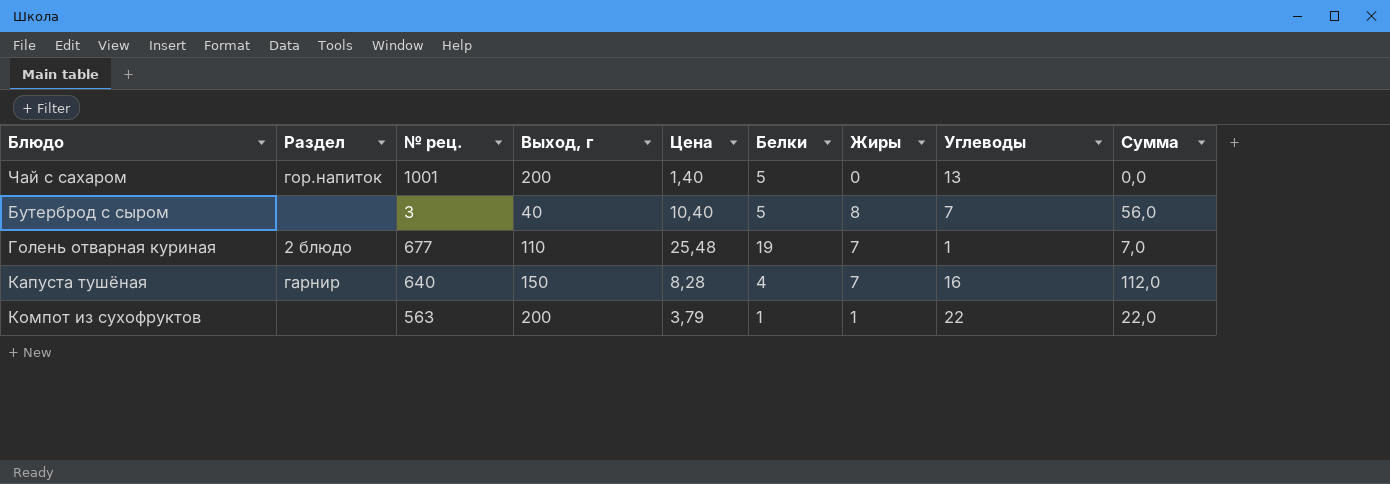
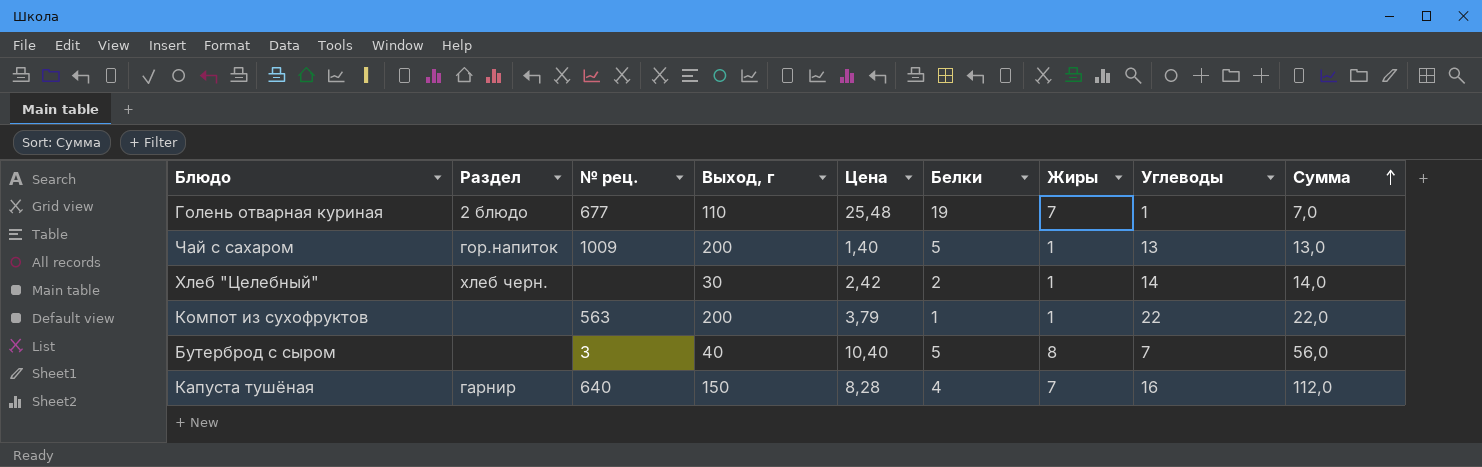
row order: none -> Сумма ascending
Чай с сахаром | № рец.: 1001 -> 1009
Чай с сахаром | Жиры: 0 -> 1
Чай с сахаром | Сумма: 0,0 -> 13,0
row Хлеб "Целебный": none -> хлеб черн. | none | 30 | 2,42 | 2 | 1 | 14 | 14,0

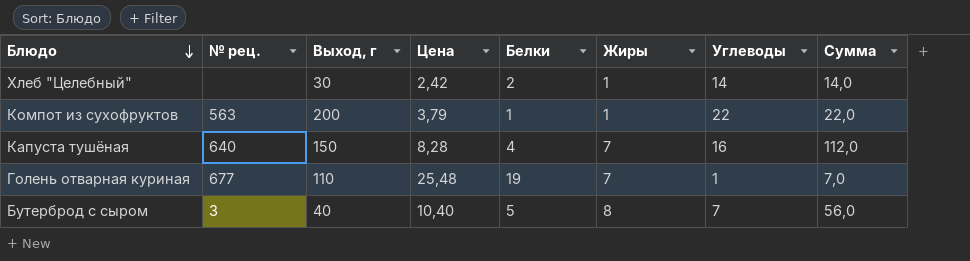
row order: Сумма ascending -> Блюдо descending
column Раздел | position: 2 -> none
row Чай с сахаром: гор.напиток | 1009 | 200 | 1,40 | 5 | 1 | 13 | 13,0 -> none

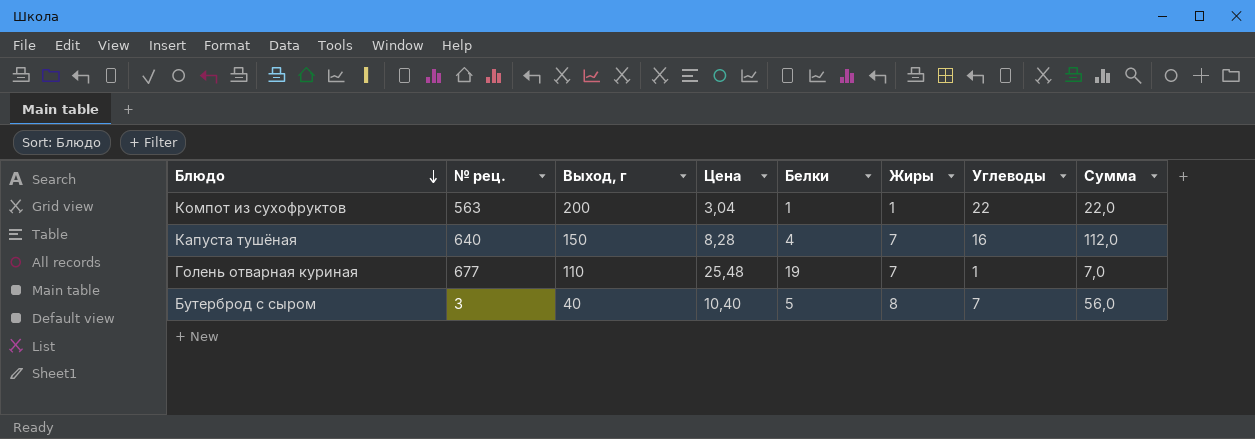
row Хлеб "Целебный": none | 30 | 2,42 | 2 | 1 | 14 | 14,0 -> none
Компот из сухофруктов | Цена: 3,79 -> 3,04

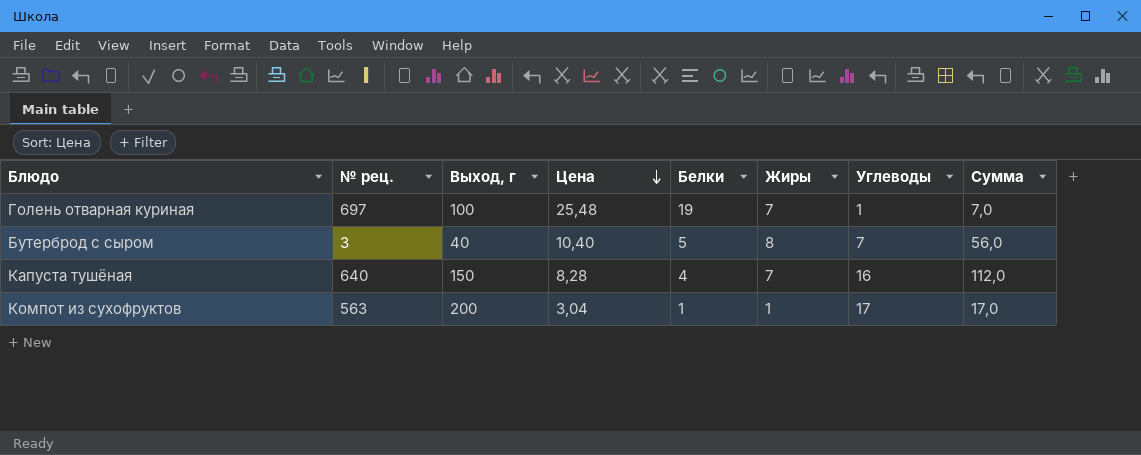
row order: Блюдо descending -> Цена descending
Голень отварная куриная | № рец.: 677 -> 697
Голень отварная куриная | Выход, г: 110 -> 100
Компот из сухофруктов | Углеводы: 22 -> 17
Компот из сухофруктов | Сумма: 22,0 -> 17,0

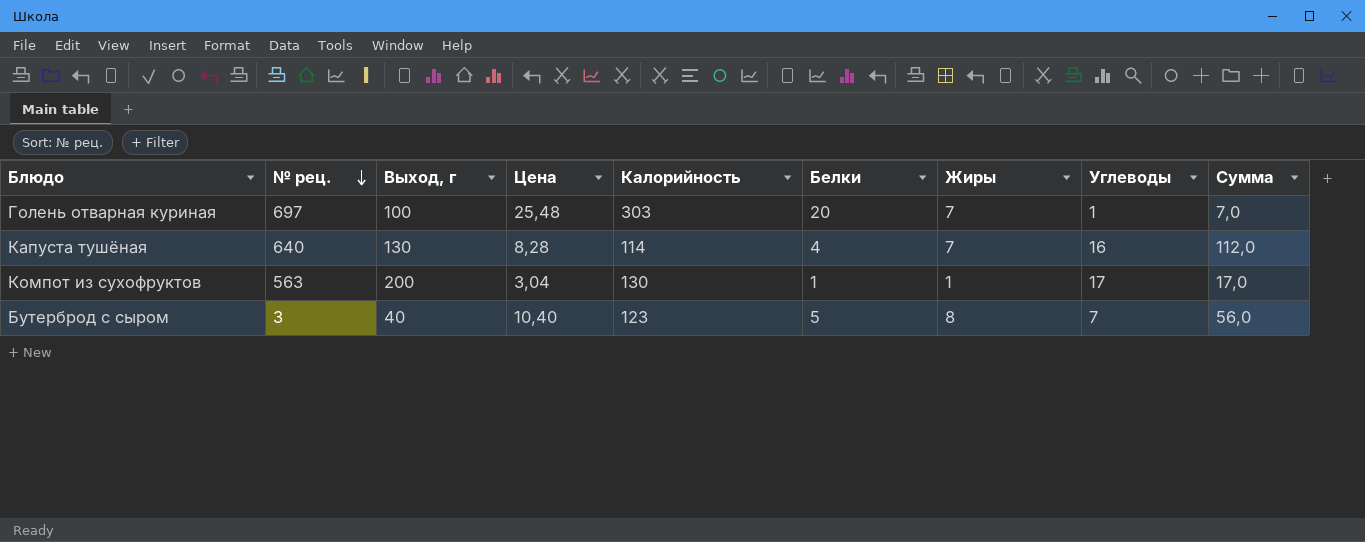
row order: Цена descending -> № рец. descending
column Калорийность | position: none -> 5
Голень отварная куриная | Белки: 19 -> 20
Капуста тушёная | Выход, г: 150 -> 130

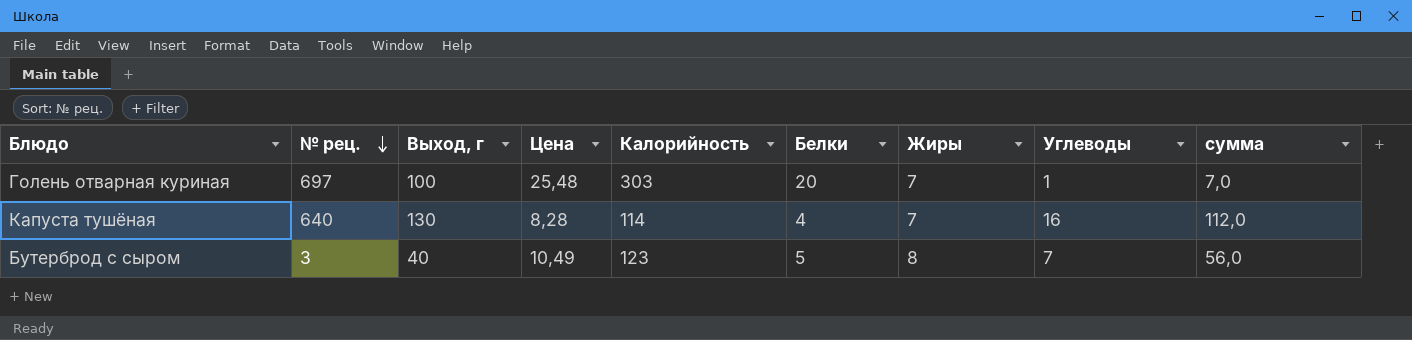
column name: Сумма -> сумма
row Компот из сухофруктов: 563 | 200 | 3,04 | 130 | 1 | 1 | 17 | 17,0 -> none
Бутерброд с сыром | Цена: 10,40 -> 10,49

